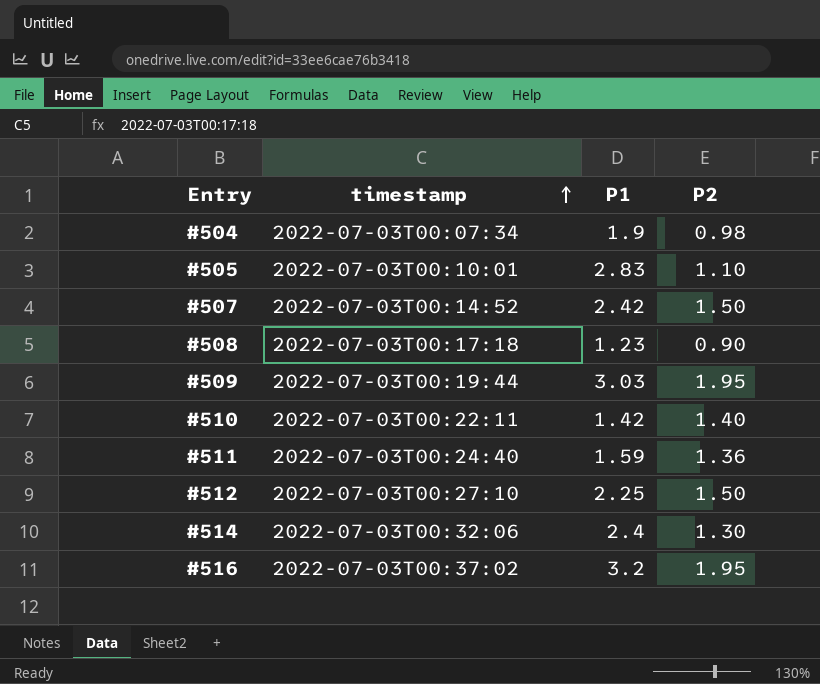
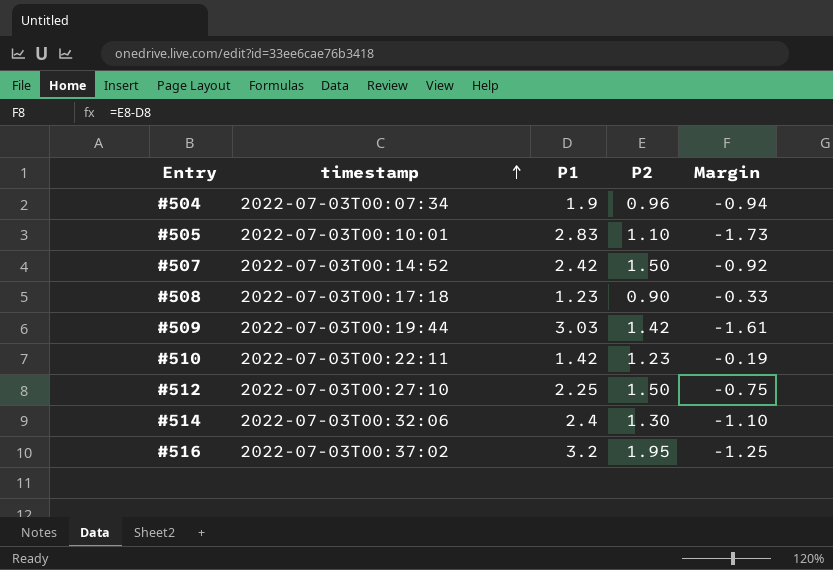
column Margin | formula: none -> [P2] - [P1]
row #511: 2022-07-03T00:24:40 | 1.59 | 1.36 -> none
#504 | P2: 0.98 -> 0.96
#509 | P2: 1.95 -> 1.42
#510 | P2: 1.40 -> 1.23

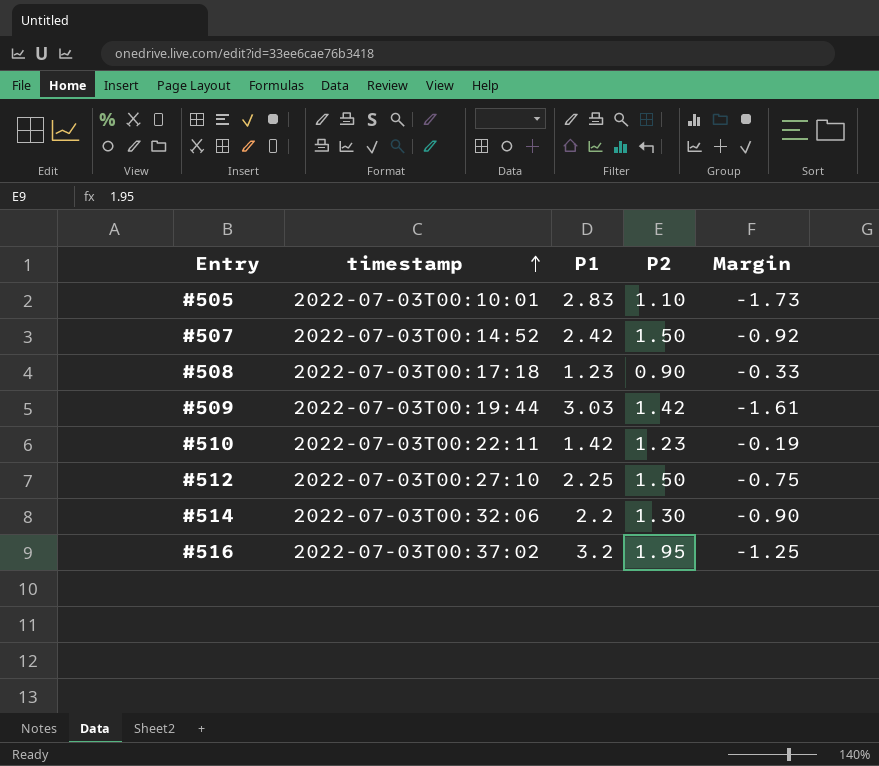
row #504: 2022-07-03T00:07:34 | 1.9 | 0.96 | -0.94 -> none
#514 | P1: 2.4 -> 2.2
#514 | Margin: -1.10 -> -0.90

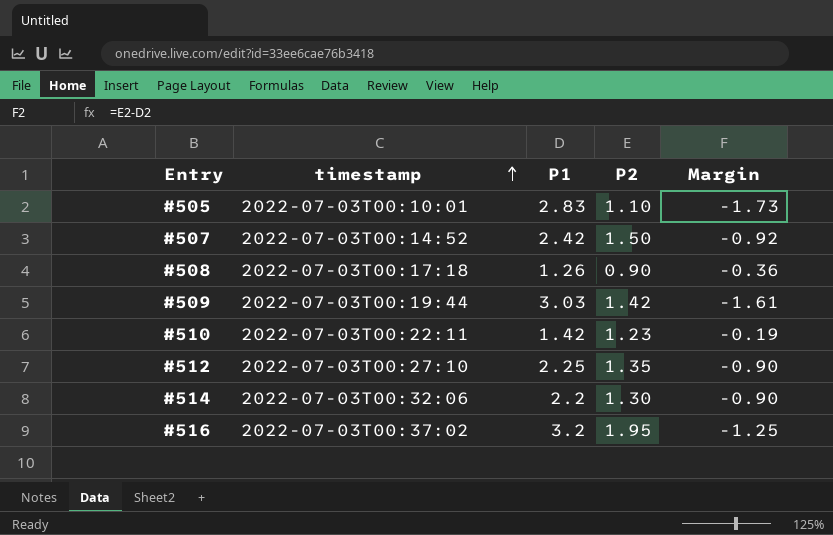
#508 | P1: 1.23 -> 1.26
#508 | Margin: -0.33 -> -0.36
#512 | P2: 1.50 -> 1.35
#512 | Margin: -0.75 -> -0.90

